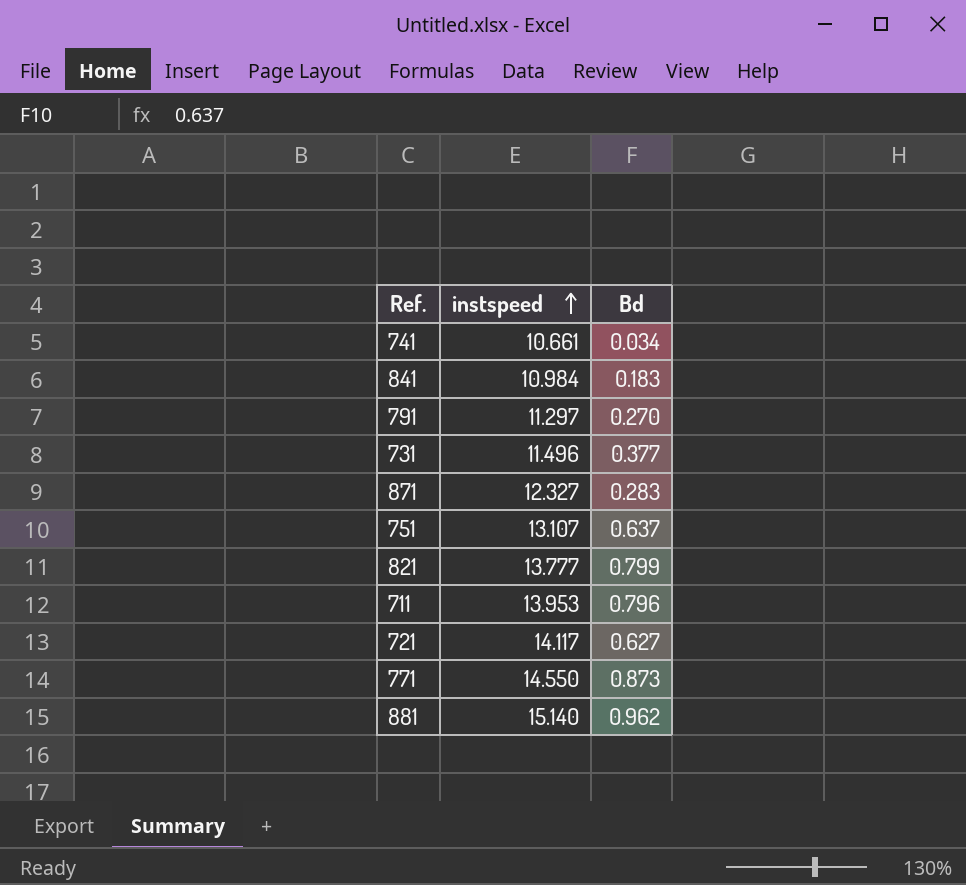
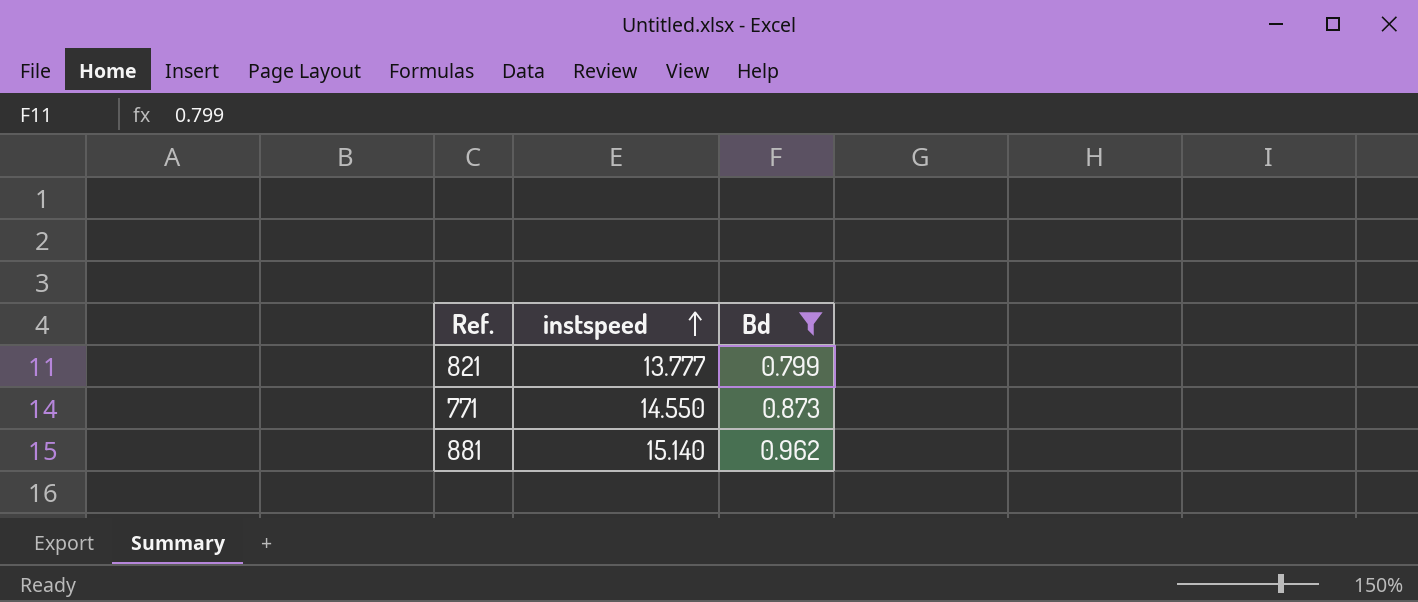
filter: none -> Bd >= 0.799

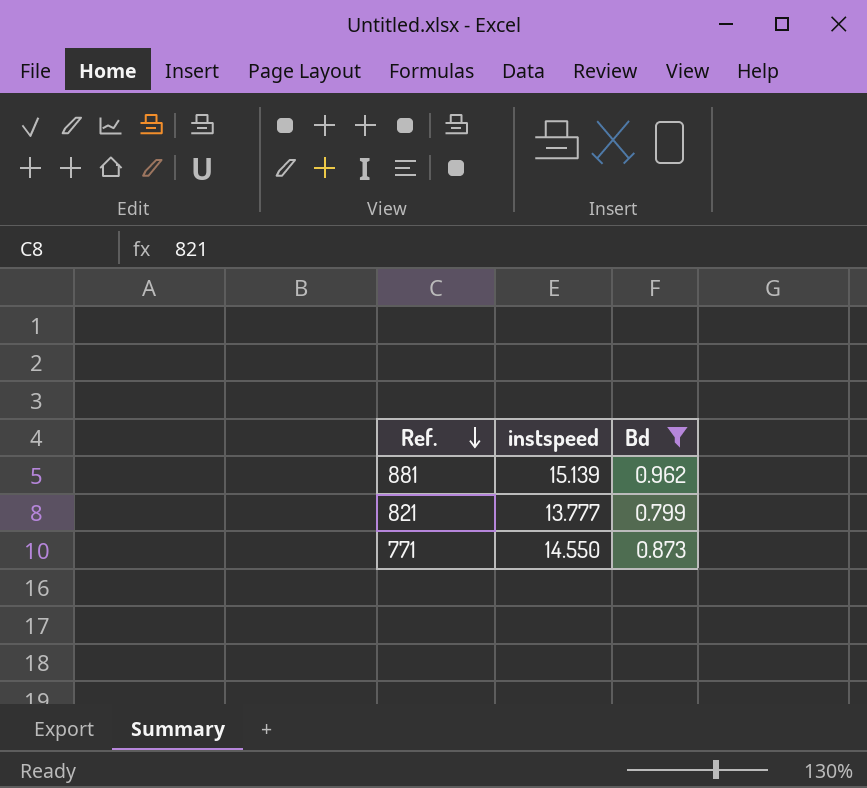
row order: instspeed ascending -> Ref. descending
881 | instspeed: 15.140 -> 15.139

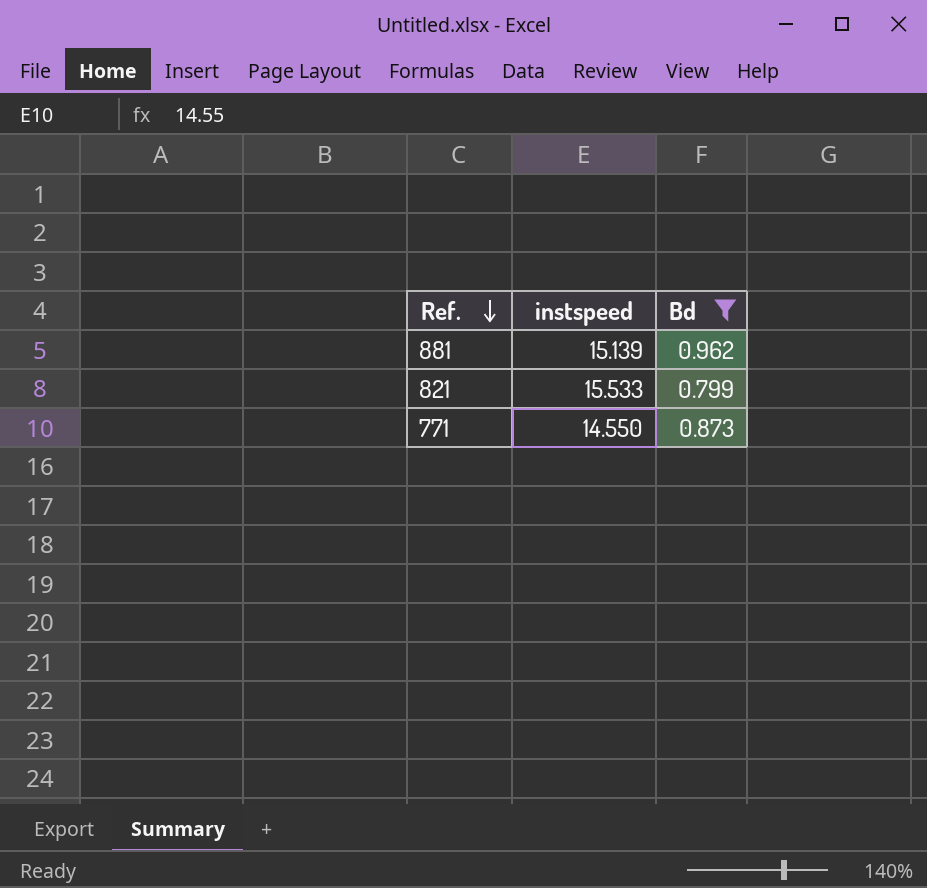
821 | instspeed: 13.777 -> 15.533

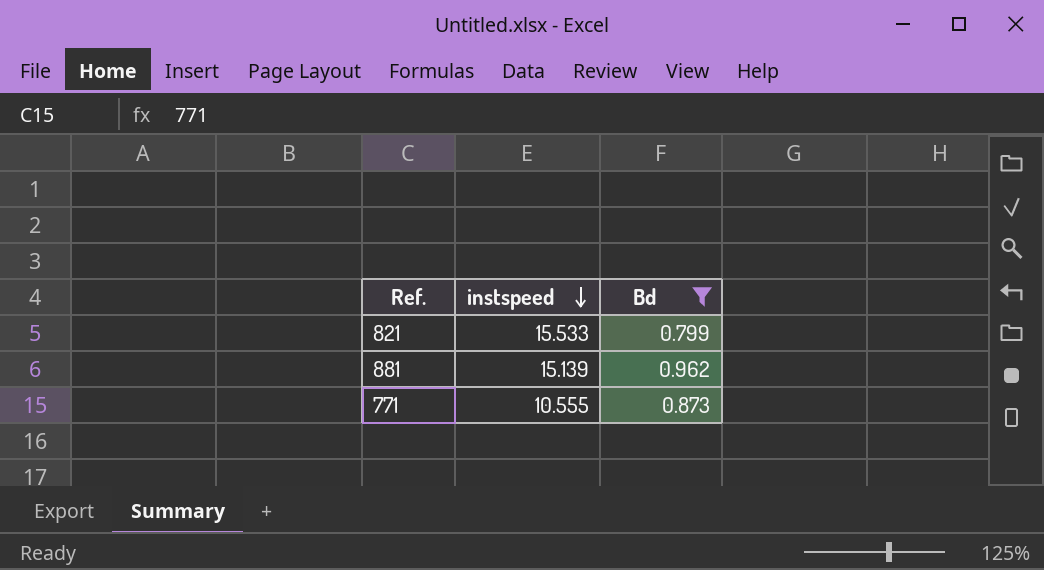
row order: Ref. descending -> instspeed descending
771 | instspeed: 14.550 -> 10.555

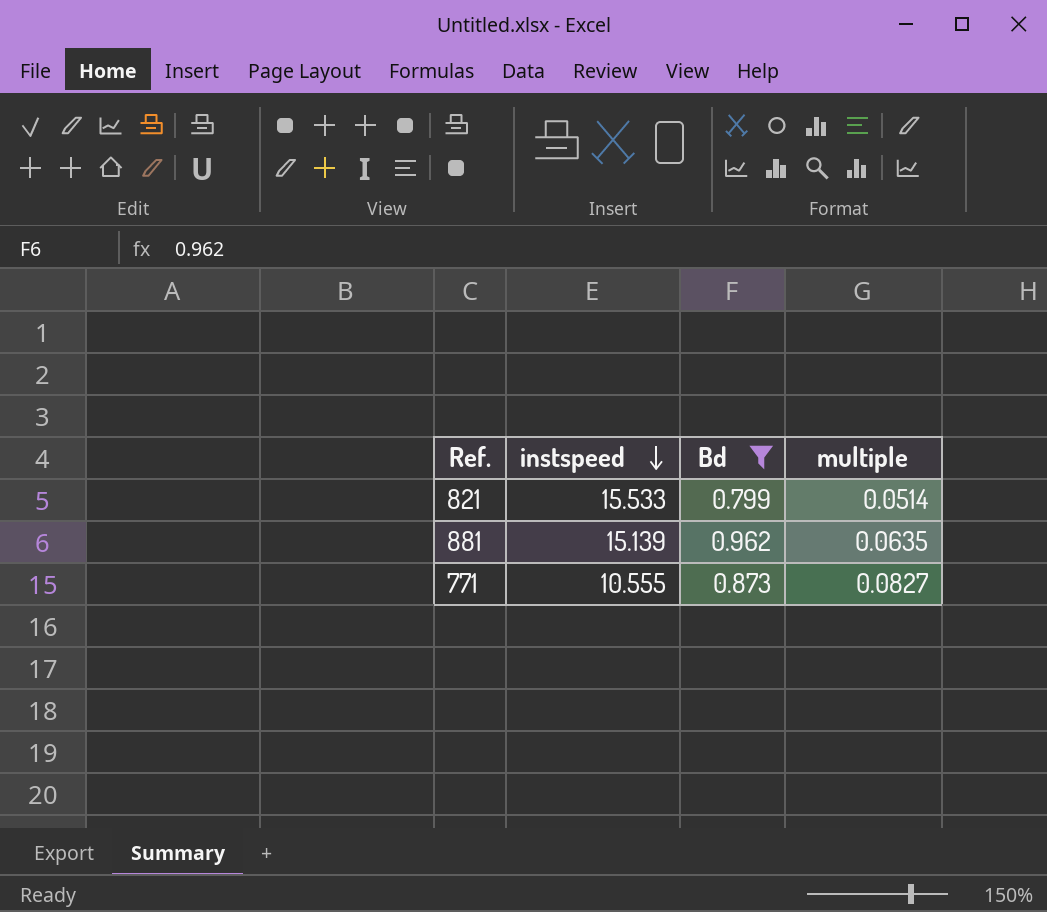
column multiple | formula: none -> [Bd] / [instspeed]

